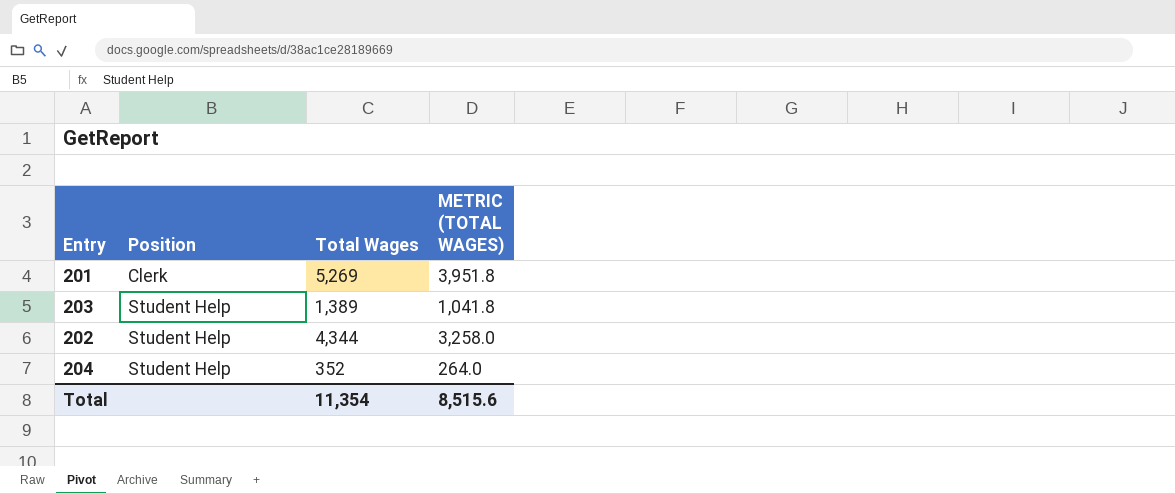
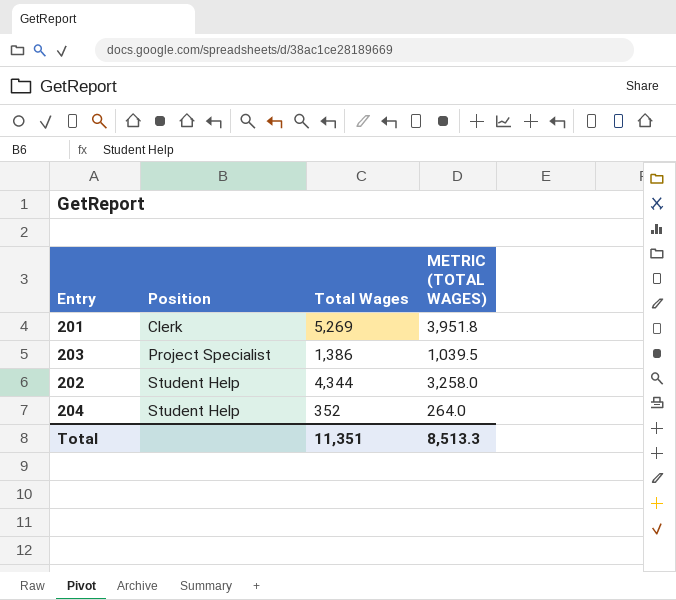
203 | Position: Student Help -> Project Specialist
203 | Total Wages: 1,389 -> 1,386
203 | METRIC (TOTAL WAGES): 1,041.8 -> 1,039.5
Total | Total Wages: 11,354 -> 11,351
Total | METRIC (TOTAL WAGES): 8,515.6 -> 8,513.3

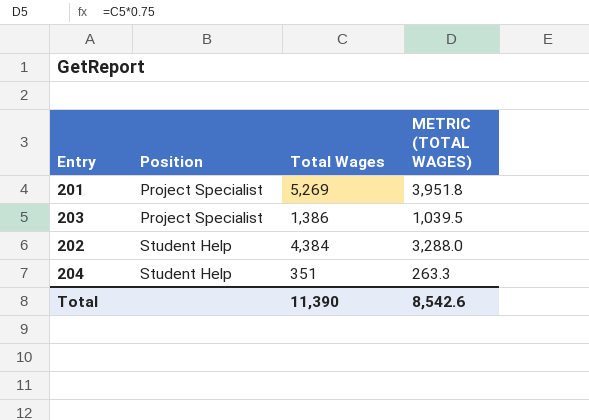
201 | Position: Clerk -> Project Specialist
202 | Total Wages: 4,344 -> 4,384
202 | METRIC (TOTAL WAGES): 3,258.0 -> 3,288.0
204 | Total Wages: 352 -> 351
204 | METRIC (TOTAL WAGES): 264.0 -> 263.3
Total | Total Wages: 11,351 -> 11,390
Total | METRIC (TOTAL WAGES): 8,513.3 -> 8,542.6

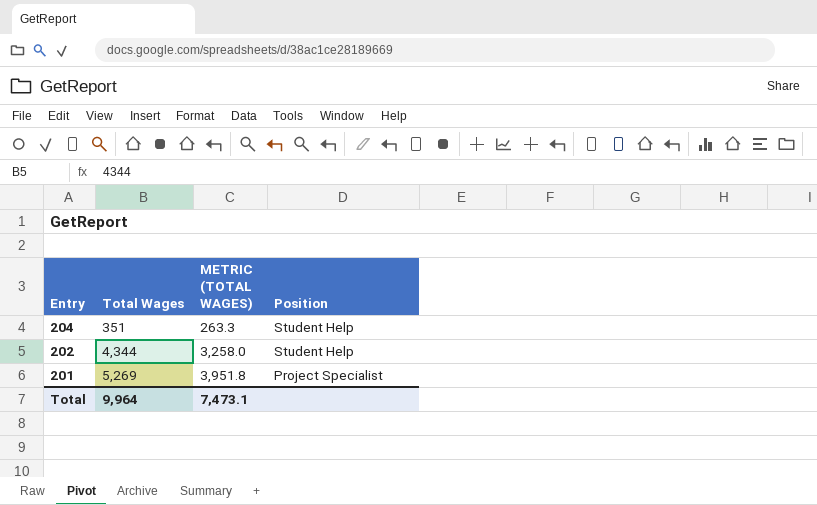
row order: Position ascending -> Entry descending
column Position | position: 2 -> 4
row 203: Project Specialist | 1,386 | 1,039.5 -> none
202 | Total Wages: 4,384 -> 4,344
202 | METRIC (TOTAL WAGES): 3,288.0 -> 3,258.0
Total | Total Wages: 11,390 -> 9,964
Total | METRIC (TOTAL WAGES): 8,542.6 -> 7,473.1

